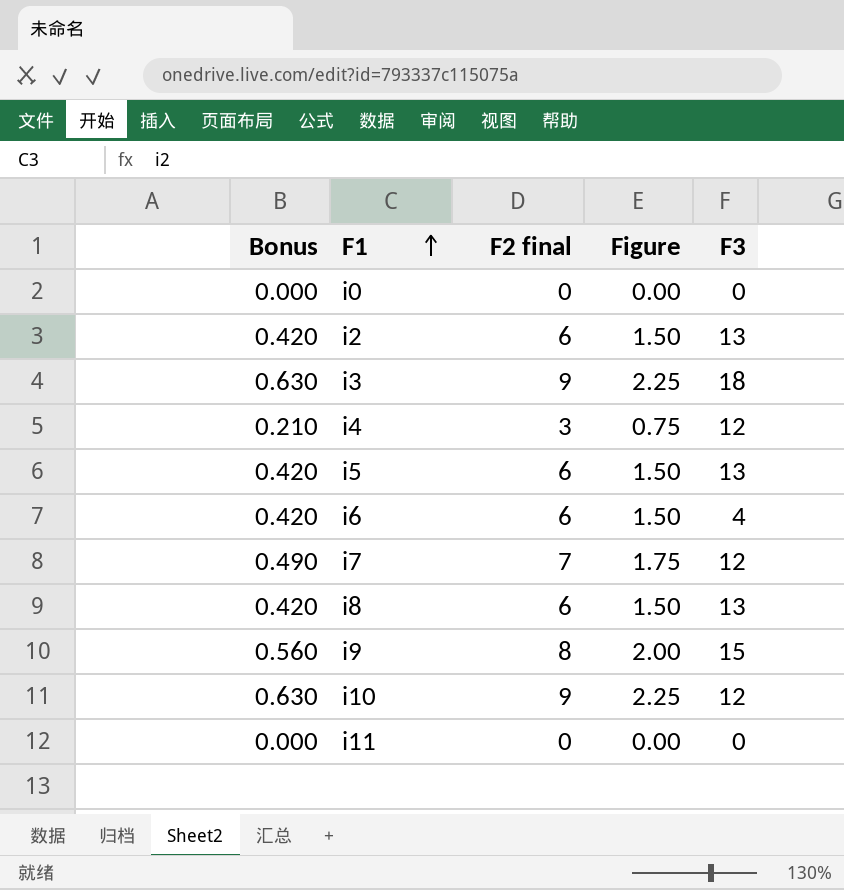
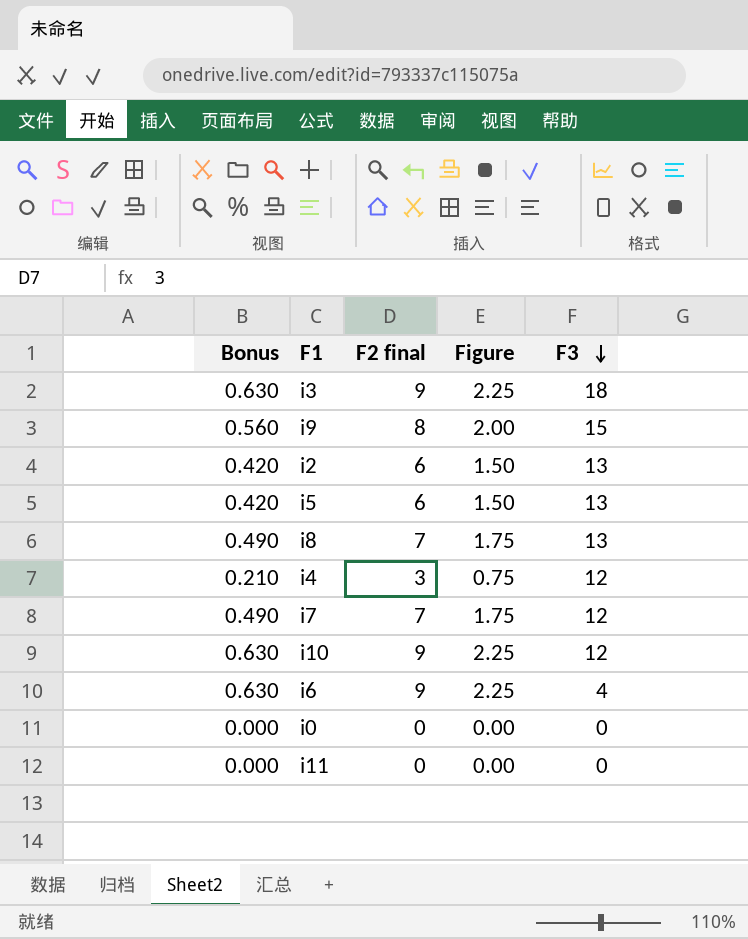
row order: F1 ascending -> F3 descending
i8 | Bonus: 0.420 -> 0.490
i8 | F2 final: 6 -> 7
i8 | Figure: 1.50 -> 1.75
i6 | Bonus: 0.420 -> 0.630
i6 | F2 final: 6 -> 9
i6 | Figure: 1.50 -> 2.25

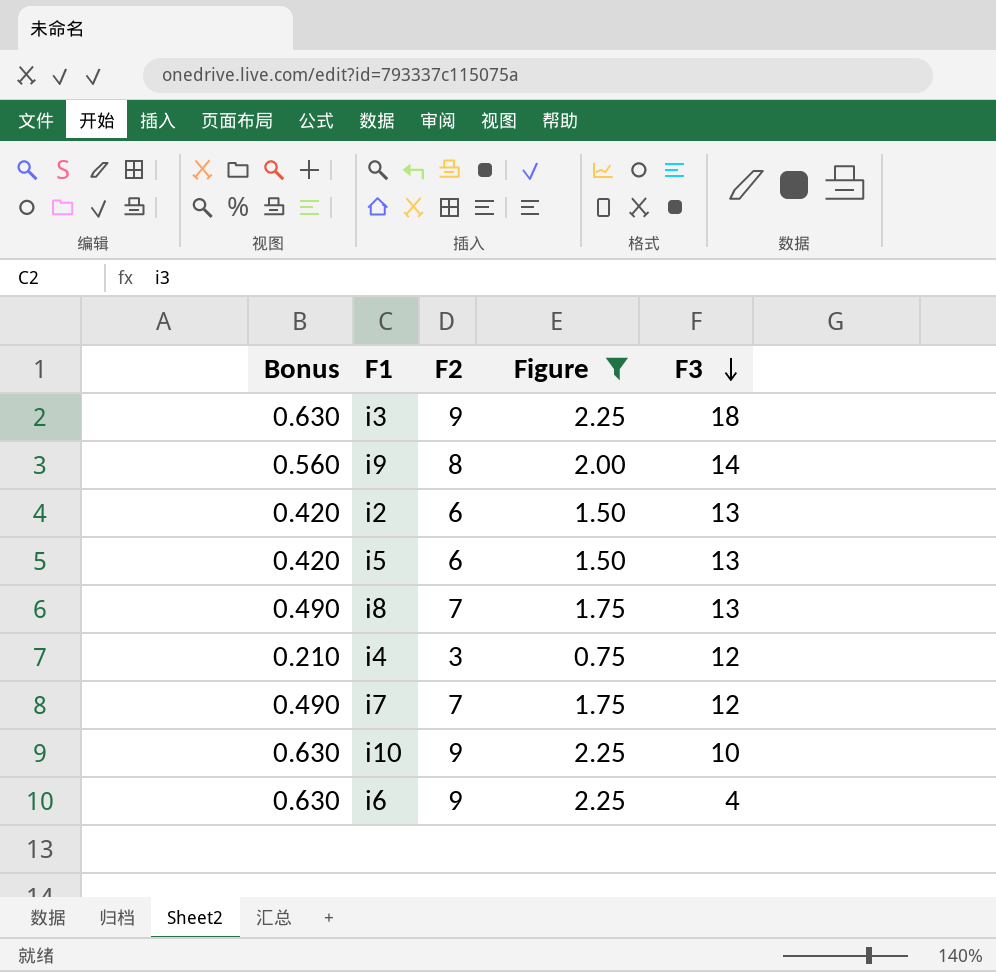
filter: none -> Figure != 0.00
column name: F2 final -> F2
i9 | F3: 15 -> 14
i10 | F3: 12 -> 10

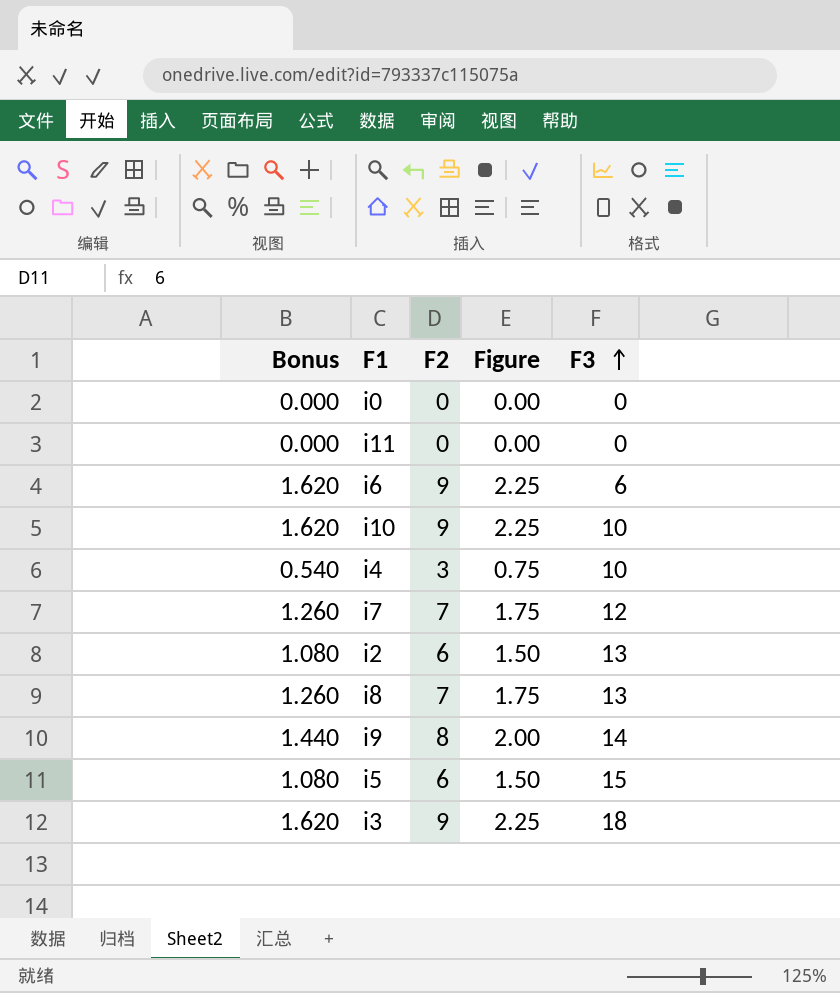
filter: Figure != 0.00 -> none
row order: F3 descending -> F3 ascending
column Bonus | formula: [F2] * 0.07 -> [F2] * 0.18
i6 | F3: 4 -> 6
i4 | F3: 12 -> 10
i5 | F3: 13 -> 15

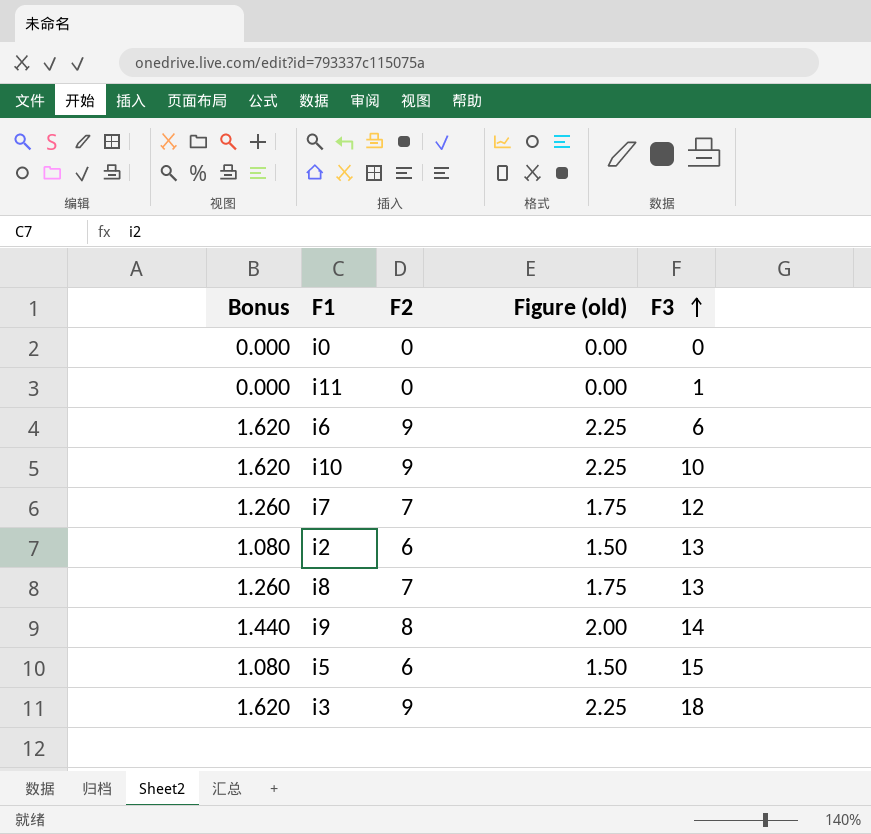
column name: Figure -> Figure (old)
row i4: 0.540 | 3 | 0.75 | 10 -> none
i11 | F3: 0 -> 1

